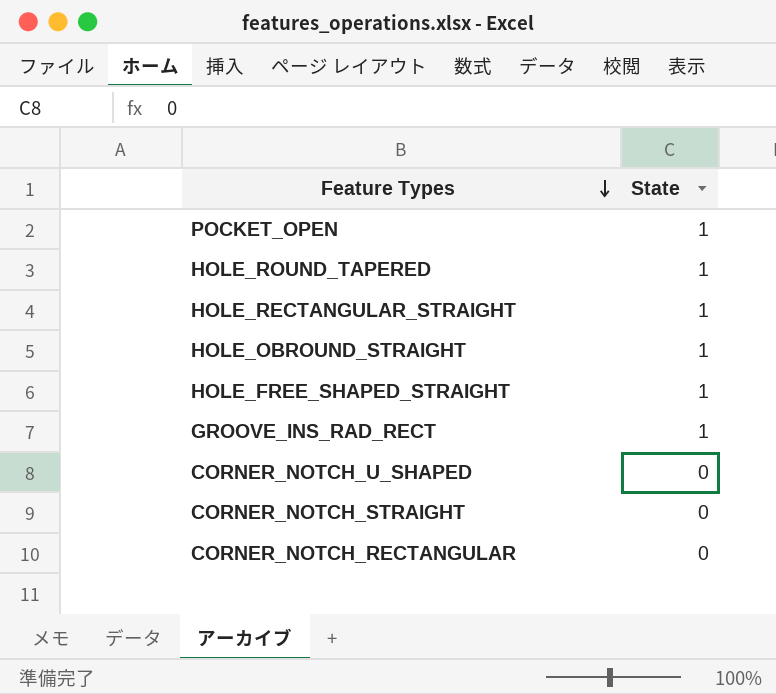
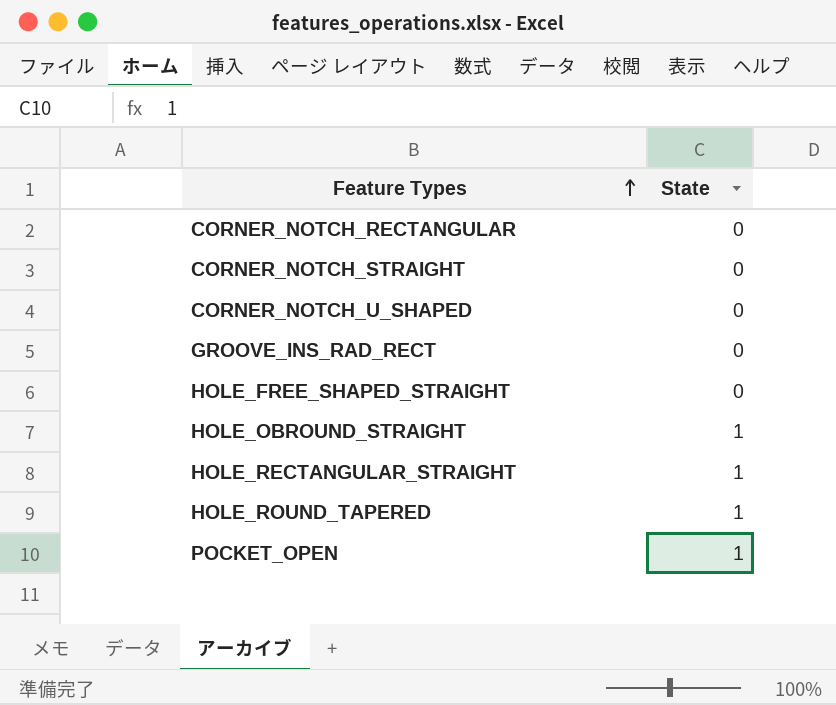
row order: Feature Types descending -> Feature Types ascending
GROOVE_INS_RAD_RECT | State: 1 -> 0
HOLE_FREE_SHAPED_STRAIGHT | State: 1 -> 0

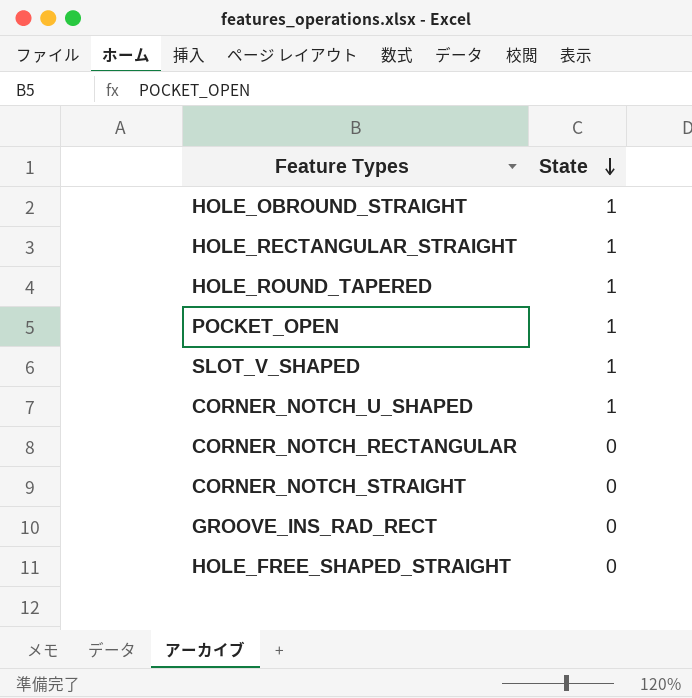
row order: Feature Types ascending -> State descending
row SLOT_V_SHAPED: none -> 1
CORNER_NOTCH_U_SHAPED | State: 0 -> 1

